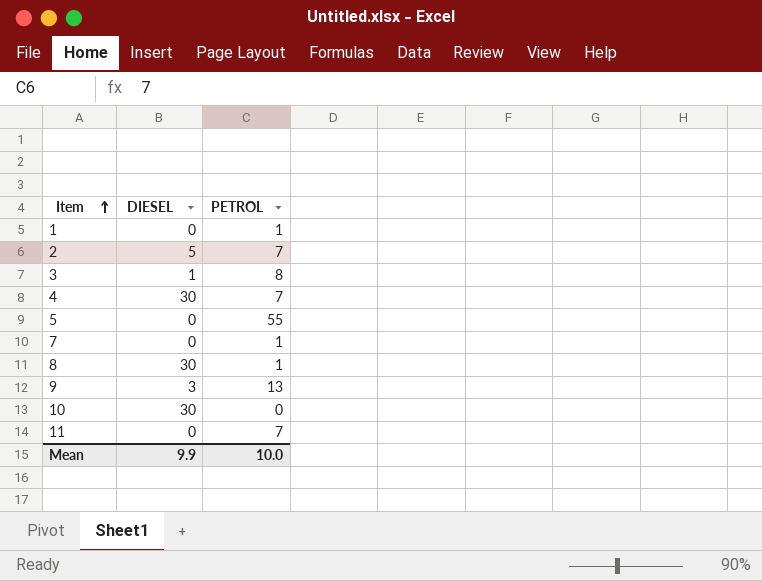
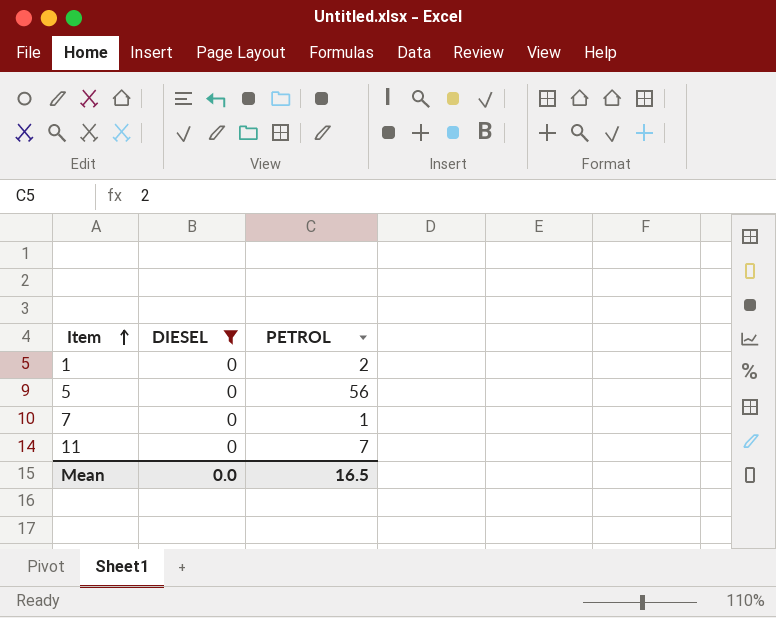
filter: none -> DIESEL = 0
1 | PETROL: 1 -> 2
5 | PETROL: 55 -> 56
Mean | DIESEL: 9.9 -> 0.0
Mean | PETROL: 10.0 -> 16.5

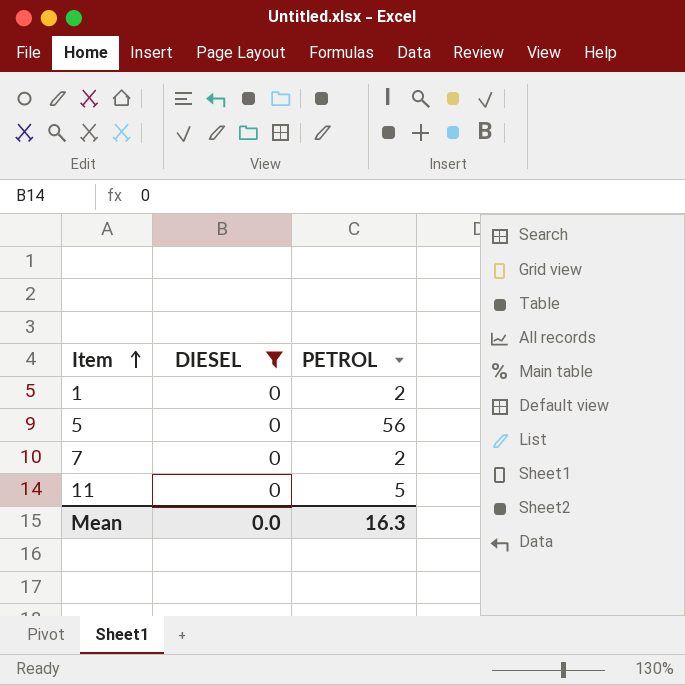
7 | PETROL: 1 -> 2
11 | PETROL: 7 -> 5
Mean | PETROL: 16.5 -> 16.3

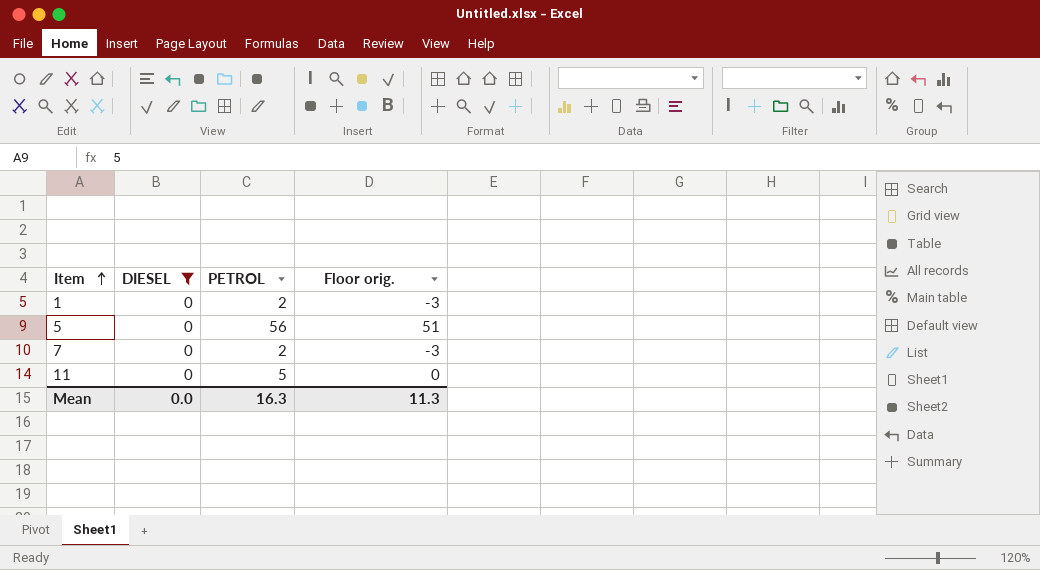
column Floor orig. | formula: none -> [PETROL] - 5

